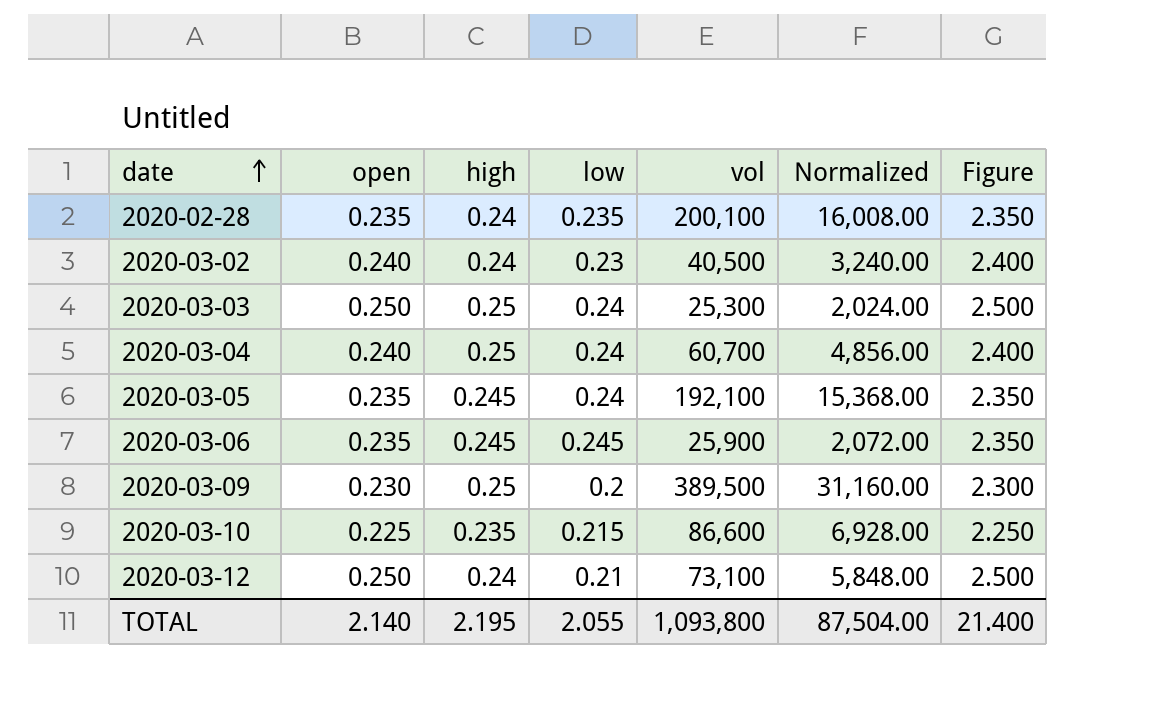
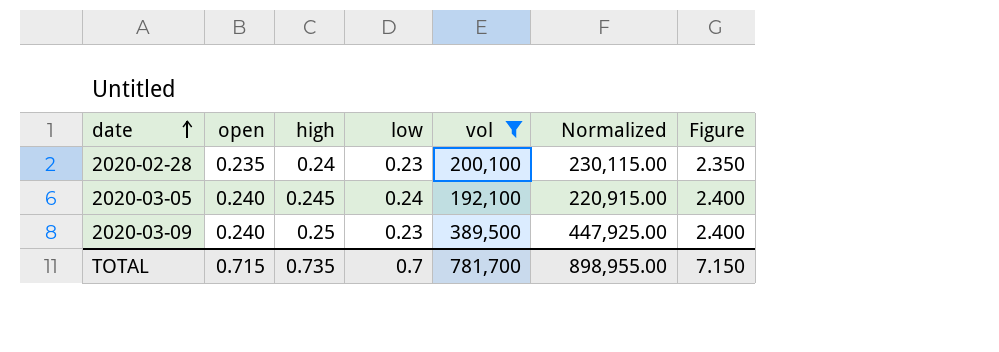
filter: none -> vol >= 192,100
column Normalized | formula: [vol] * 0.08 -> [vol] * 1.15
2020-02-28 | low: 0.235 -> 0.23
2020-03-05 | open: 0.235 -> 0.240
2020-03-05 | Figure: 2.350 -> 2.400
2020-03-09 | open: 0.230 -> 0.240
2020-03-09 | low: 0.2 -> 0.23
2020-03-09 | Figure: 2.300 -> 2.400
TOTAL | open: 2.140 -> 0.715
TOTAL | high: 2.195 -> 0.735
TOTAL | low: 2.055 -> 0.7
TOTAL | vol: 1,093,800 -> 781,700
TOTAL | Normalized: 87,504.00 -> 898,955.00
TOTAL | Figure: 21.400 -> 7.150

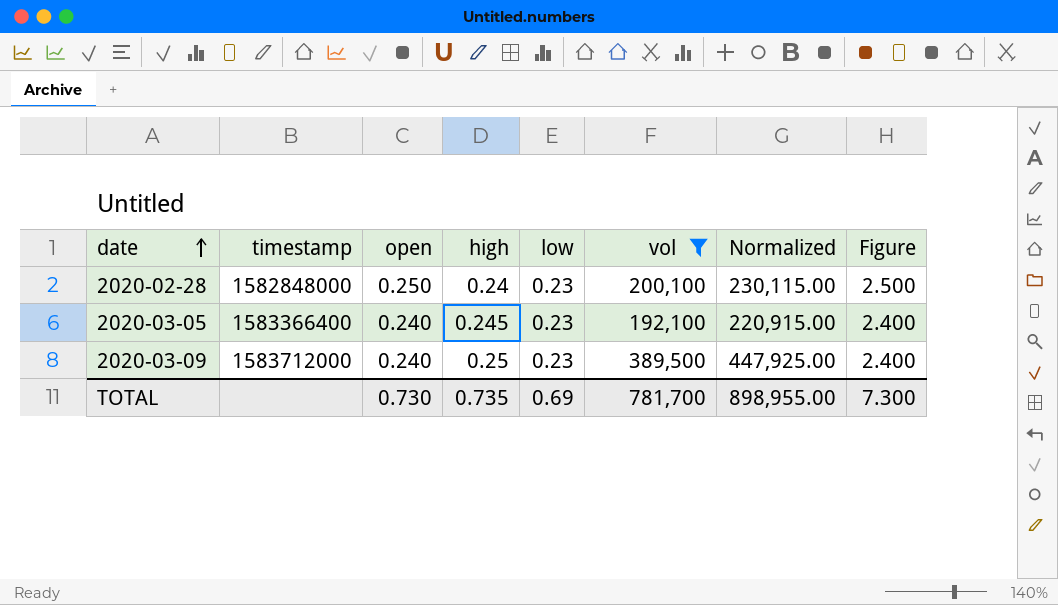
column timestamp | position: none -> 2
2020-02-28 | open: 0.235 -> 0.250
2020-02-28 | Figure: 2.350 -> 2.500
2020-03-05 | low: 0.24 -> 0.23
TOTAL | open: 0.715 -> 0.730
TOTAL | low: 0.7 -> 0.69
TOTAL | Figure: 7.150 -> 7.300

